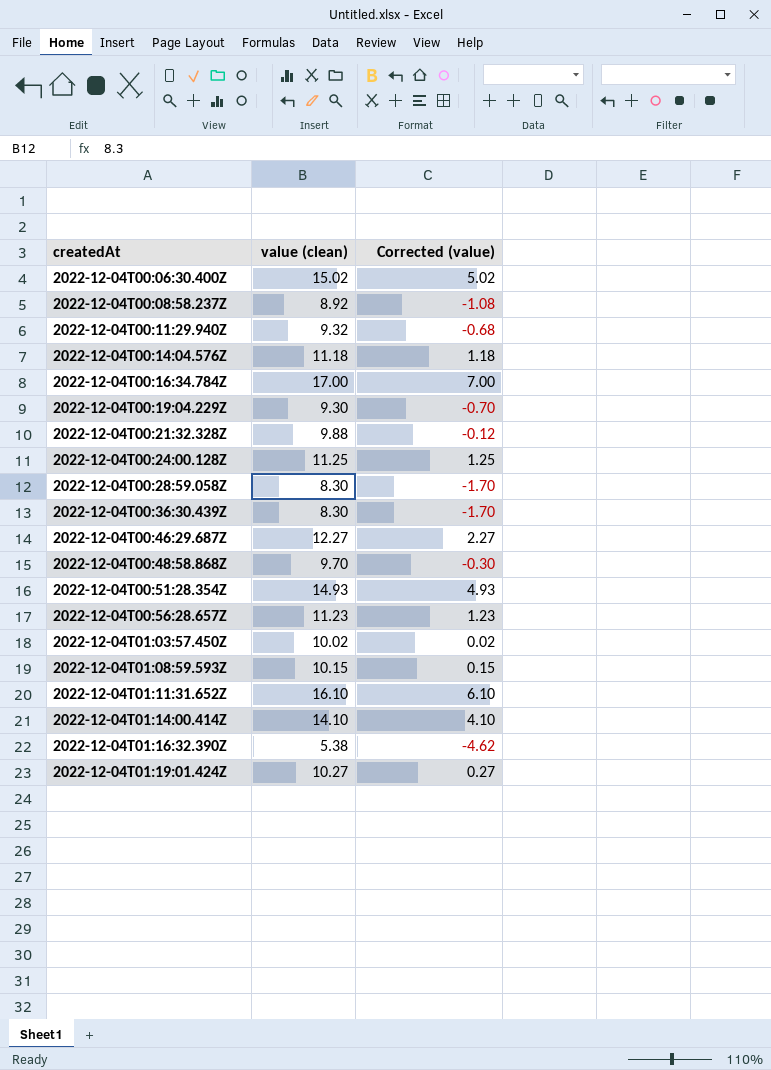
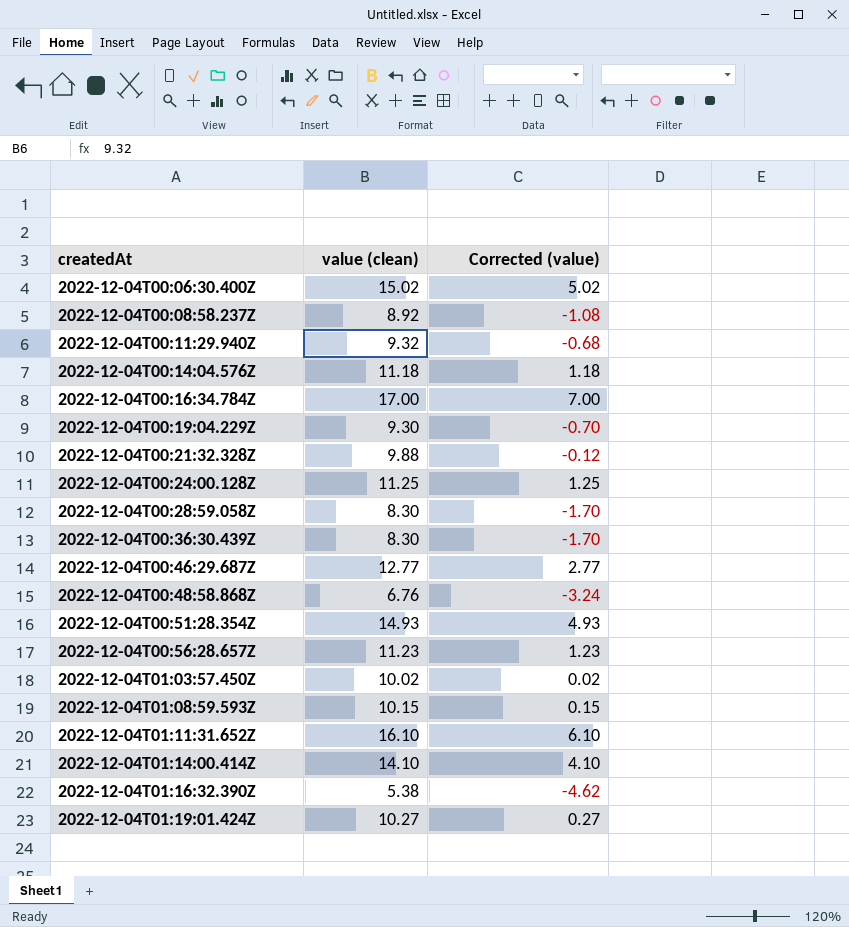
2022-12-04T00:46:29.687Z | value (clean): 12.27 -> 12.77
2022-12-04T00:46:29.687Z | Corrected (value): 2.27 -> 2.77
2022-12-04T00:48:58.868Z | value (clean): 9.70 -> 6.76
2022-12-04T00:48:58.868Z | Corrected (value): -0.30 -> -3.24

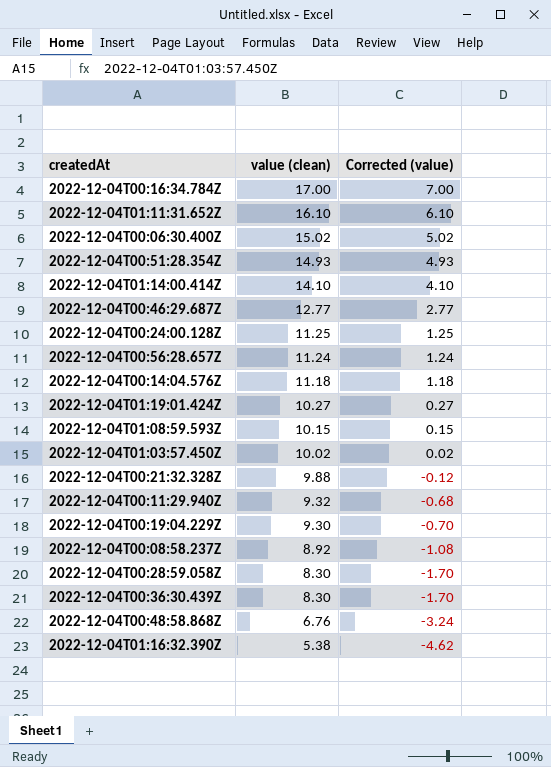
row order: createdAt ascending -> value (clean) descending
2022-12-04T00:56:28.657Z | value (clean): 11.23 -> 11.24
2022-12-04T00:56:28.657Z | Corrected (value): 1.23 -> 1.24

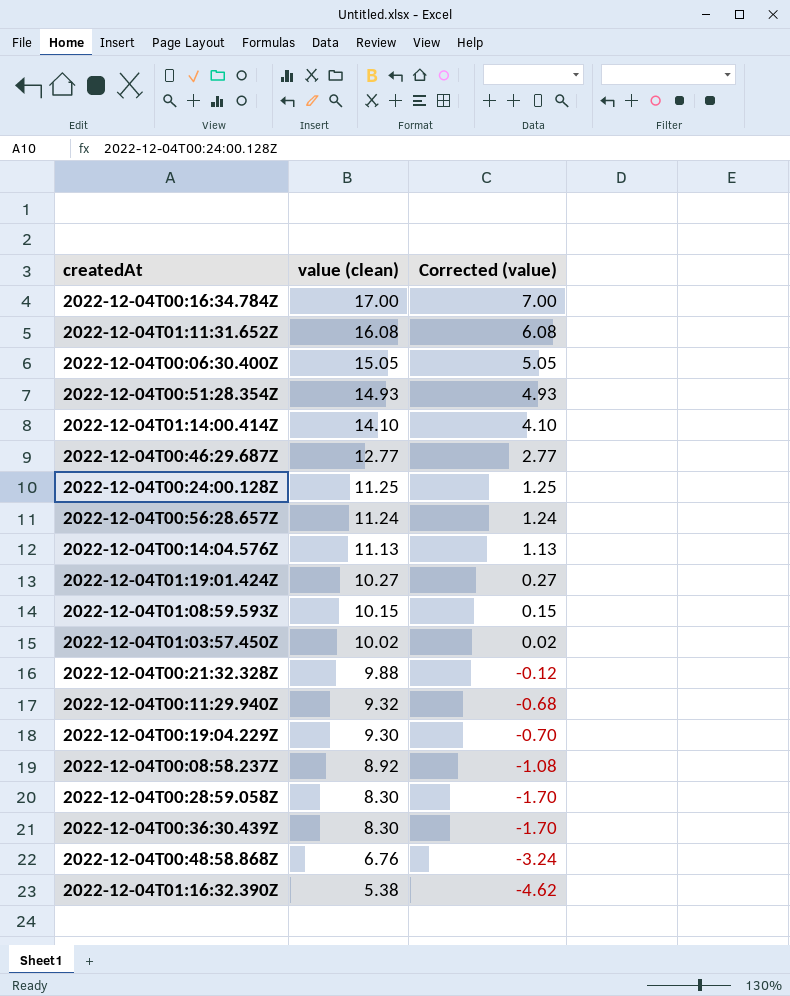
2022-12-04T01:11:31.652Z | value (clean): 16.10 -> 16.08
2022-12-04T01:11:31.652Z | Corrected (value): 6.10 -> 6.08
2022-12-04T00:06:30.400Z | value (clean): 15.02 -> 15.05
2022-12-04T00:06:30.400Z | Corrected (value): 5.02 -> 5.05
2022-12-04T00:14:04.576Z | value (clean): 11.18 -> 11.13
2022-12-04T00:14:04.576Z | Corrected (value): 1.18 -> 1.13

